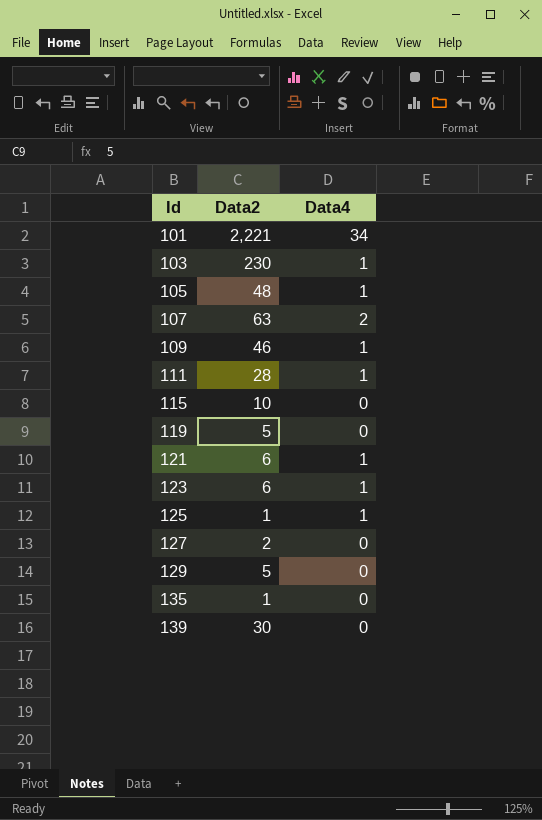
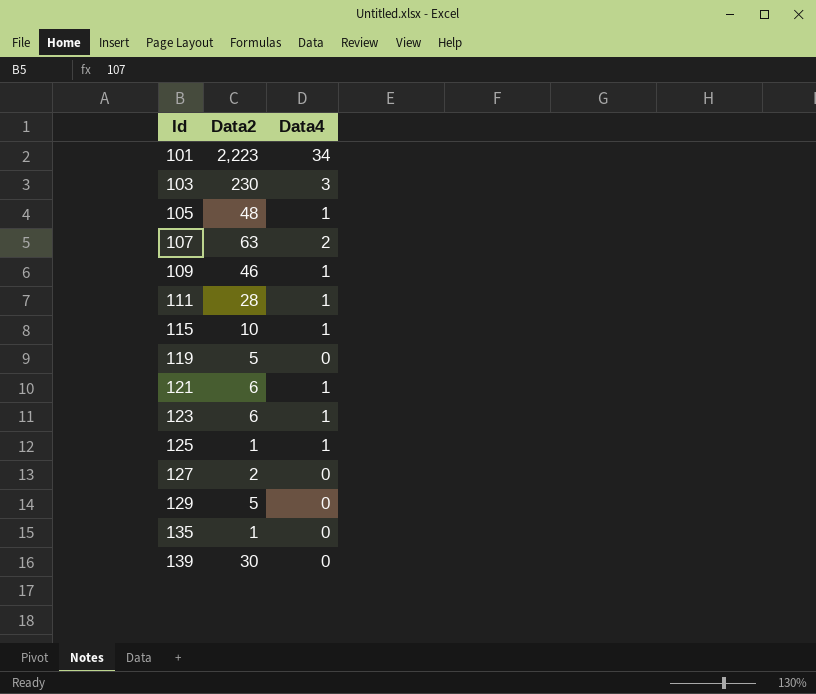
101 | Data2: 2,221 -> 2,223
103 | Data4: 1 -> 3
115 | Data4: 0 -> 1

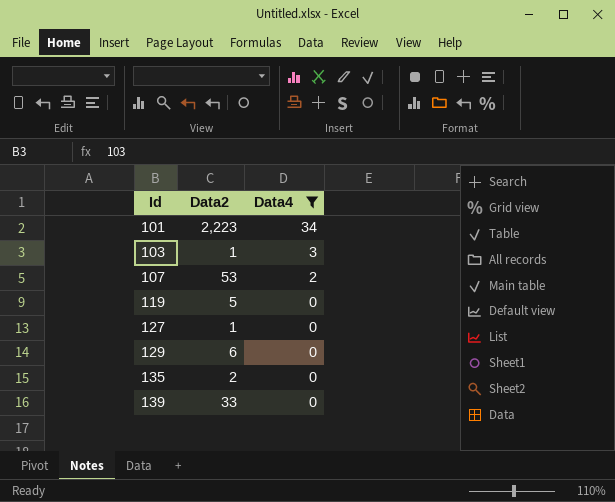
filter: none -> Data4 != 1
103 | Data2: 230 -> 1
107 | Data2: 63 -> 53
127 | Data2: 2 -> 1
129 | Data2: 5 -> 6
135 | Data2: 1 -> 2
139 | Data2: 30 -> 33

